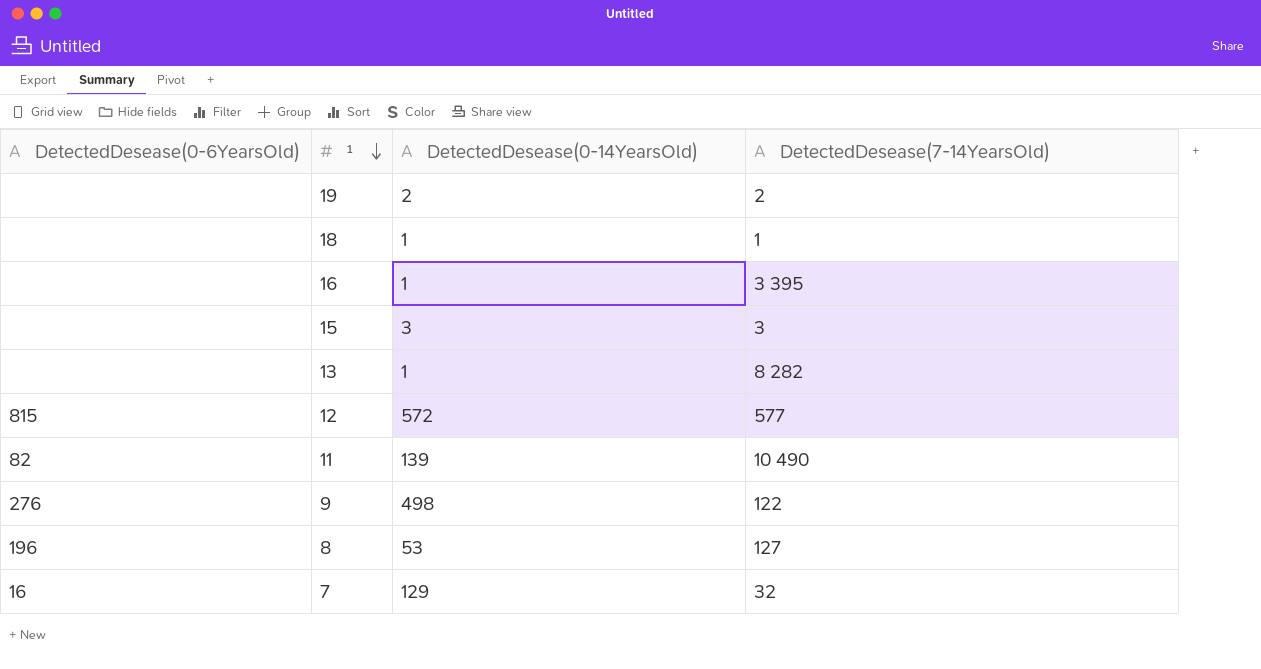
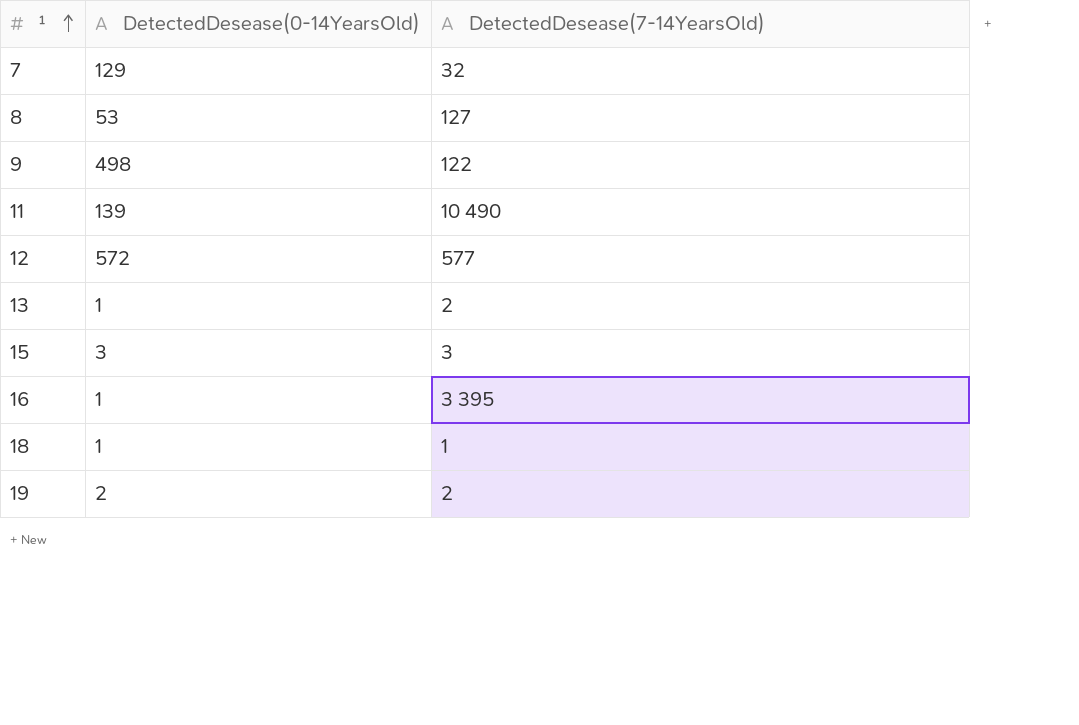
row order: ¹ descending -> ¹ ascending
column DetectedDesease(0-6YearsOld) | position: 1 -> none
13 | DetectedDesease(7-14YearsOld): 8 282 -> 2

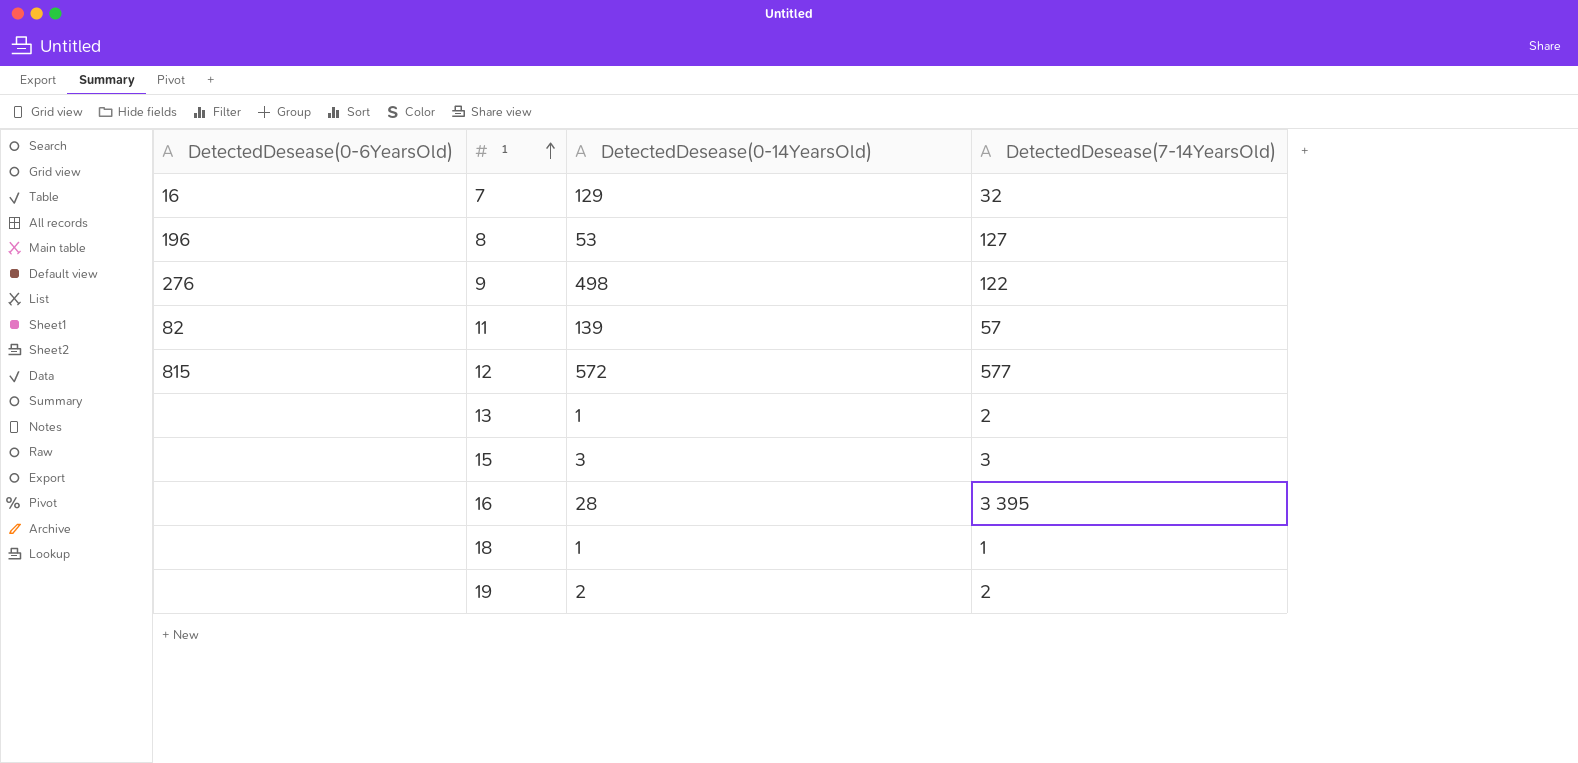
column DetectedDesease(0-6YearsOld) | position: none -> 1
11 | DetectedDesease(7-14YearsOld): 10 490 -> 57
16 | DetectedDesease(0-14YearsOld): 1 -> 28

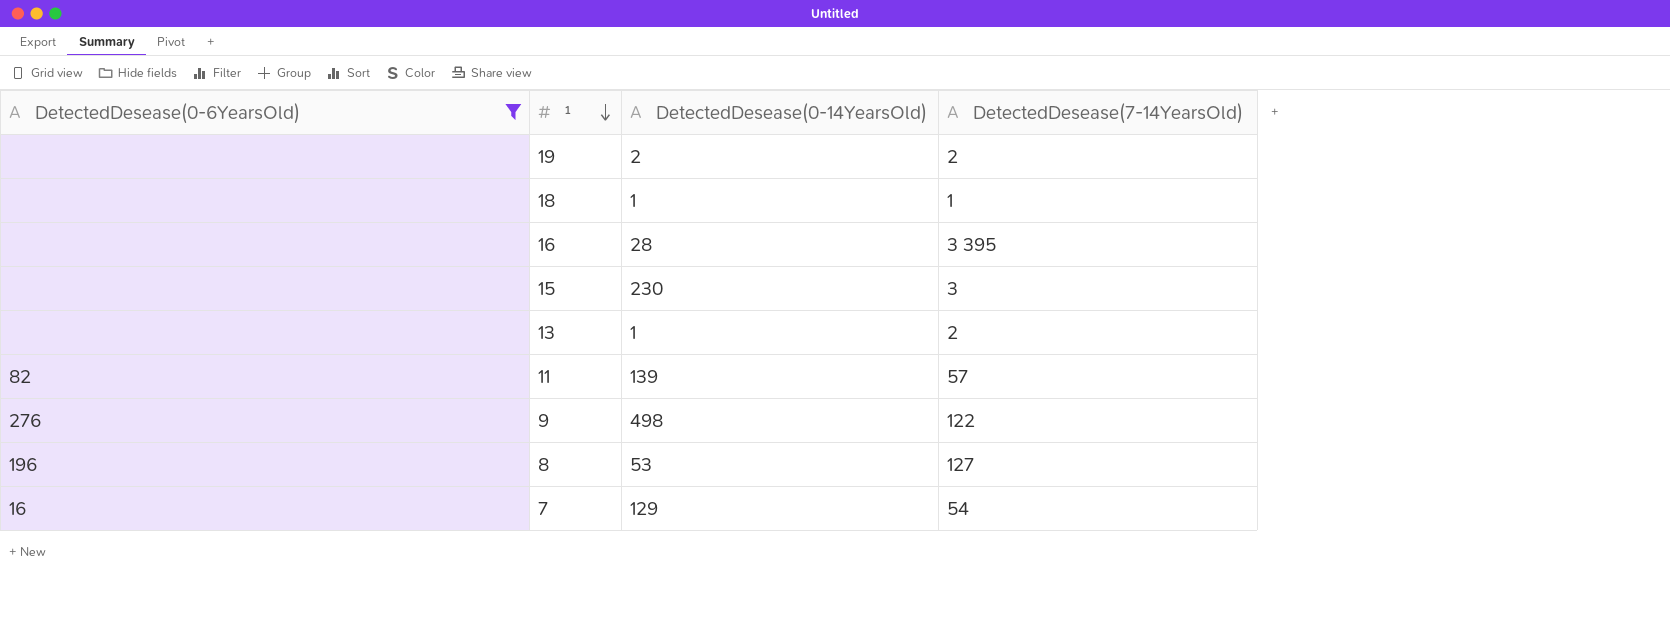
filter: none -> DetectedDesease(0-6YearsOld) != 815
row order: ¹ ascending -> ¹ descending
15 | DetectedDesease(0-14YearsOld): 3 -> 230
7 | DetectedDesease(7-14YearsOld): 32 -> 54

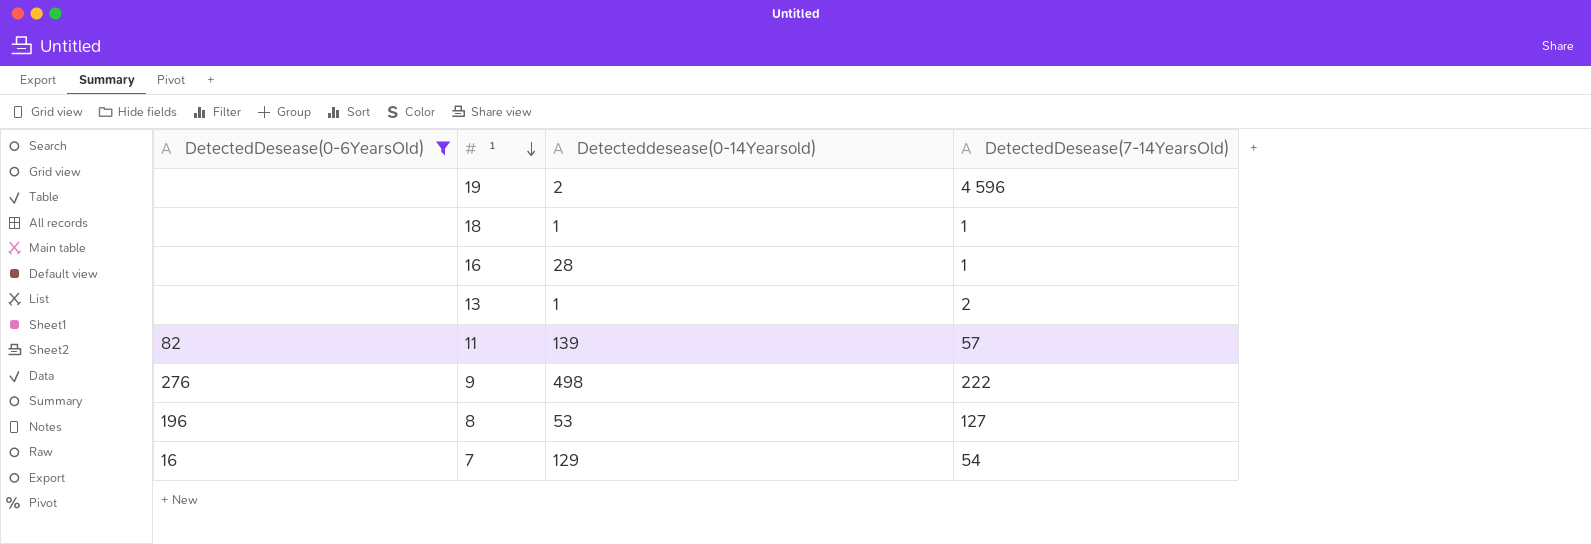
column name: DetectedDesease(0-14YearsOld) -> Detecteddesease(0-14Yearsold)
row 15: none | 230 | 3 -> none
19 | DetectedDesease(7-14YearsOld): 2 -> 4 596
16 | DetectedDesease(7-14YearsOld): 3 395 -> 1
9 | DetectedDesease(7-14YearsOld): 122 -> 222

